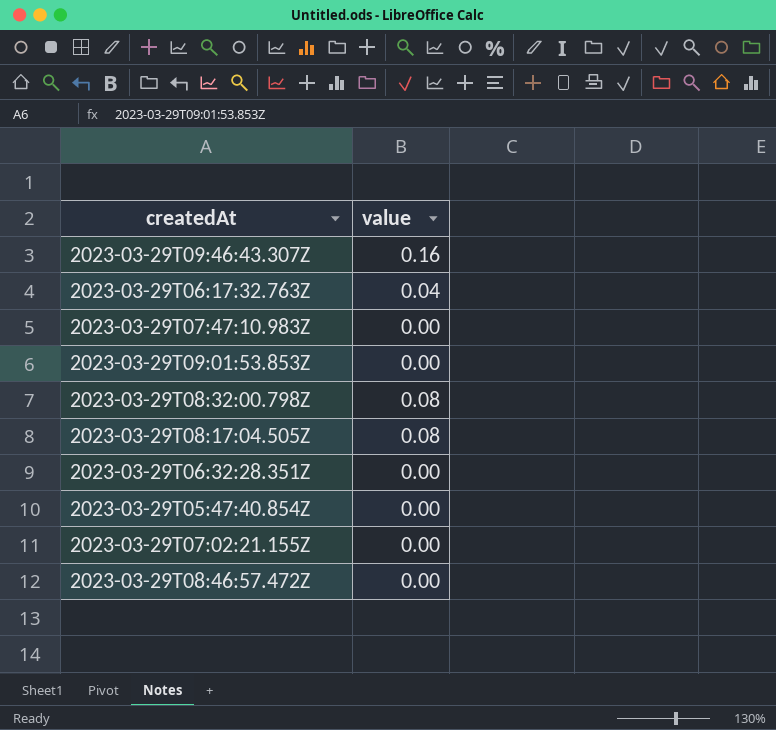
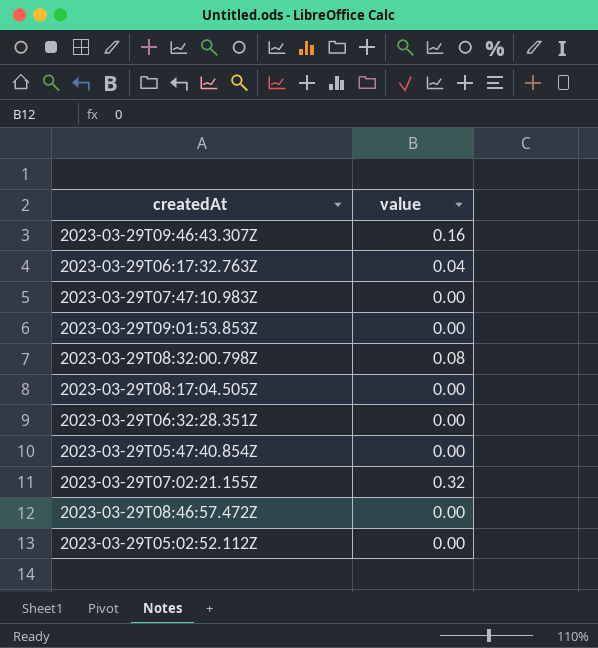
2023-03-29T08:17:04.505Z | value: 0.08 -> 0.00
2023-03-29T07:02:21.155Z | value: 0.00 -> 0.32
row 2023-03-29T05:02:52.112Z: none -> 0.00

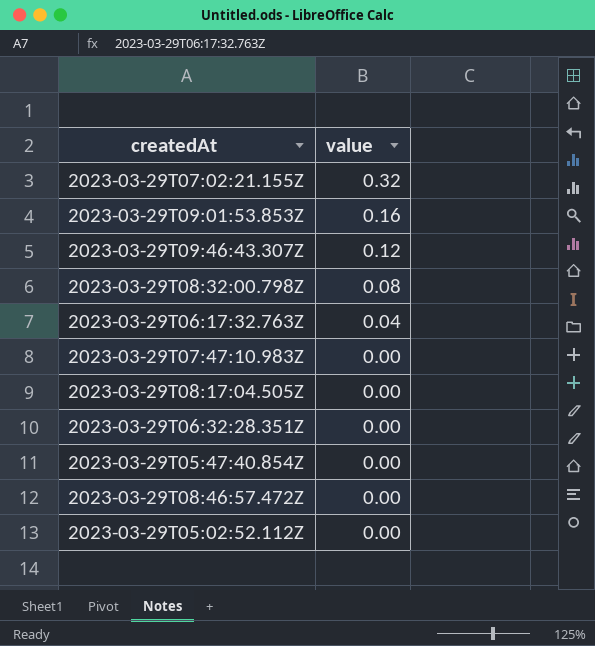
row order: none -> value descending
2023-03-29T09:01:53.853Z | value: 0.00 -> 0.16
2023-03-29T09:46:43.307Z | value: 0.16 -> 0.12

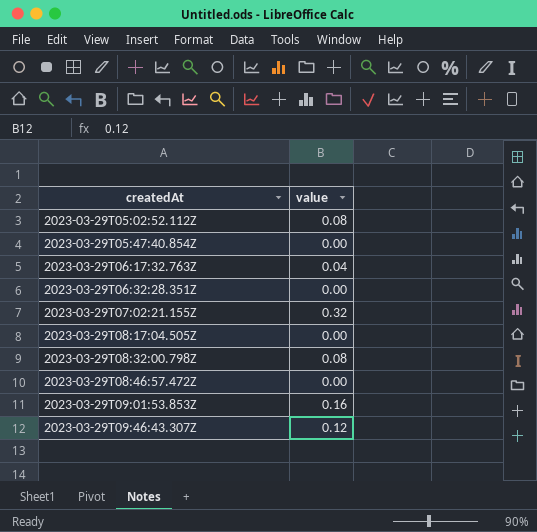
row order: value descending -> createdAt ascending
row 2023-03-29T07:47:10.983Z: 0.00 -> none
2023-03-29T05:02:52.112Z | value: 0.00 -> 0.08

